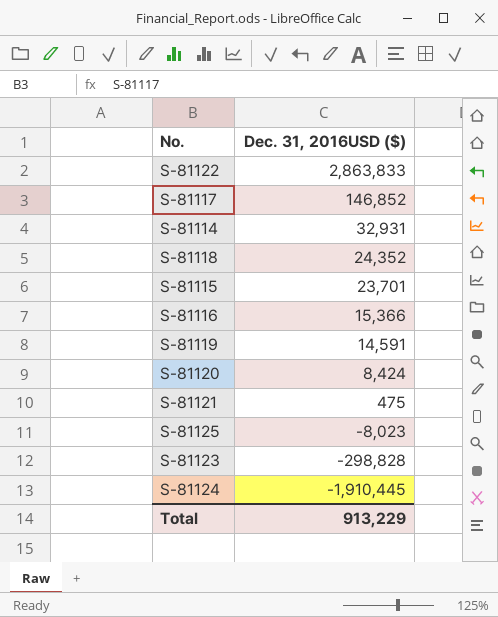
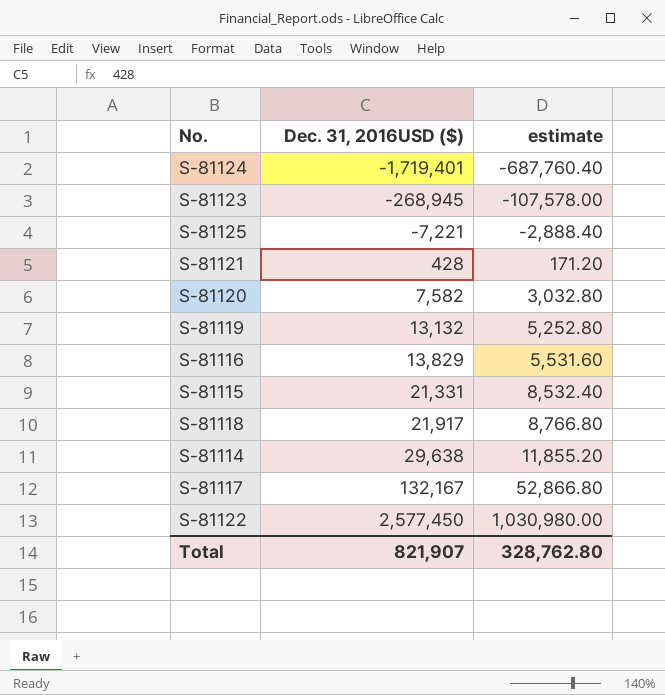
row order: Dec. 31, 2016USD ($) descending -> Dec. 31, 2016USD ($) ascending
column estimate | formula: none -> [Dec. 31, 2016USD ($)] * 0.4
S-81124 | Dec. 31, 2016USD ($): -1,910,445 -> -1,719,401
S-81123 | Dec. 31, 2016USD ($): -298,828 -> -268,945
S-81125 | Dec. 31, 2016USD ($): -8,023 -> -7,221
S-81121 | Dec. 31, 2016USD ($): 475 -> 428
S-81120 | Dec. 31, 2016USD ($): 8,424 -> 7,582
S-81119 | Dec. 31, 2016USD ($): 14,591 -> 13,132
S-81116 | Dec. 31, 2016USD ($): 15,366 -> 13,829
S-81115 | Dec. 31, 2016USD ($): 23,701 -> 21,331
S-81118 | Dec. 31, 2016USD ($): 24,352 -> 21,917
S-81114 | Dec. 31, 2016USD ($): 32,931 -> 29,638
S-81117 | Dec. 31, 2016USD ($): 146,852 -> 132,167
S-81122 | Dec. 31, 2016USD ($): 2,863,833 -> 2,577,450
Total | Dec. 31, 2016USD ($): 913,229 -> 821,907

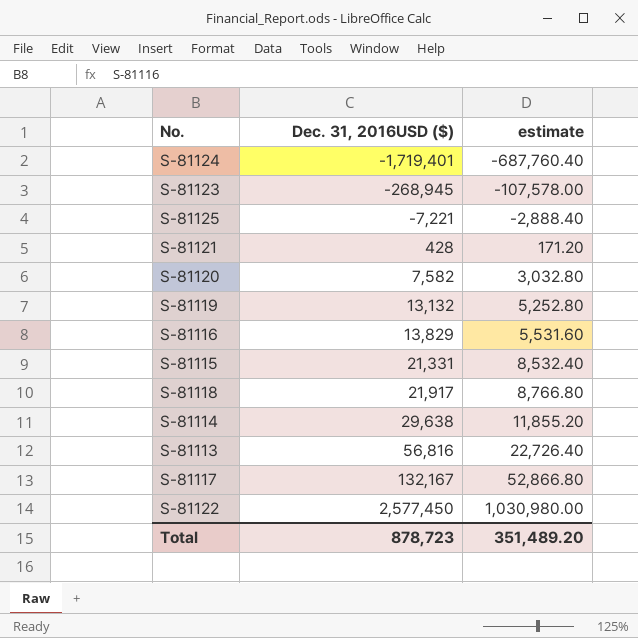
row S-81113: none -> 56,816 | 22,726.40
Total | Dec. 31, 2016USD ($): 821,907 -> 878,723
Total | estimate: 328,762.80 -> 351,489.20

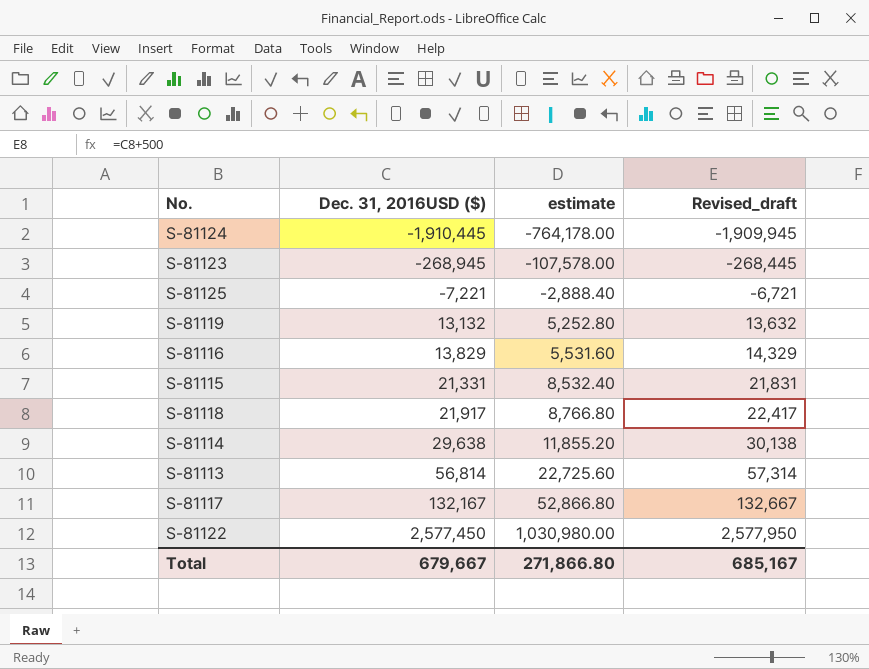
column Revised_draft | formula: none -> [Dec. 31, 2016USD ($)] + 500
row S-81121: 428 | 171.20 -> none
row S-81120: 7,582 | 3,032.80 -> none
S-81124 | Dec. 31, 2016USD ($): -1,719,401 -> -1,910,445
S-81124 | estimate: -687,760.40 -> -764,178.00
S-81113 | Dec. 31, 2016USD ($): 56,816 -> 56,814
S-81113 | estimate: 22,726.40 -> 22,725.60
Total | Dec. 31, 2016USD ($): 878,723 -> 679,667
Total | estimate: 351,489.20 -> 271,866.80

